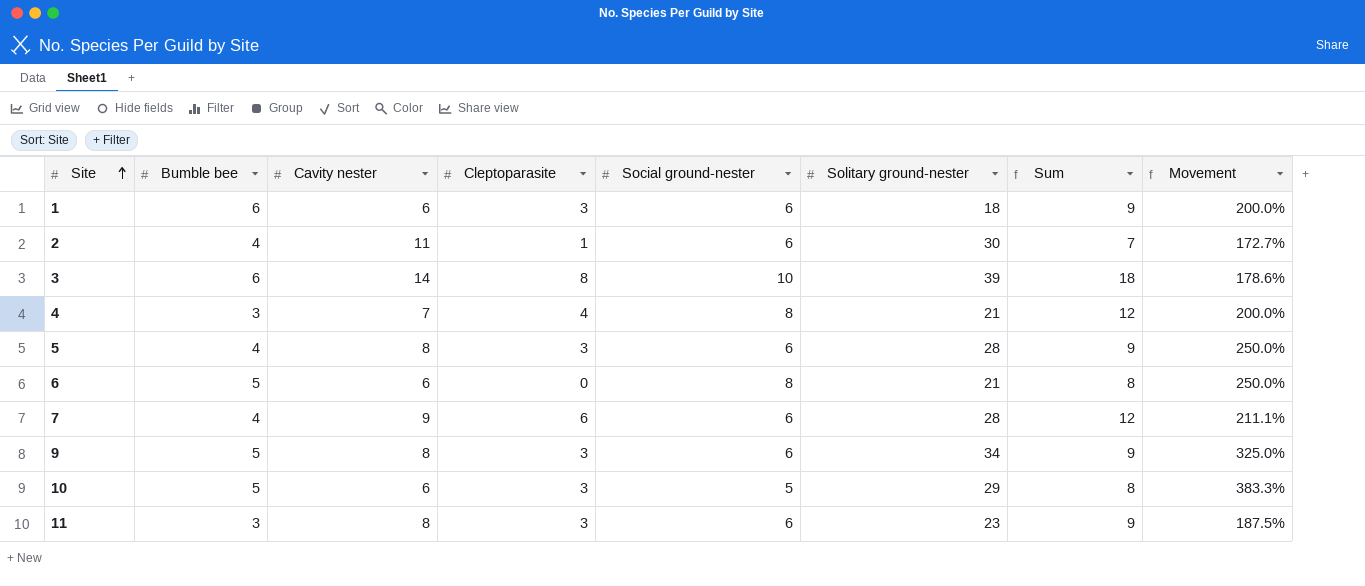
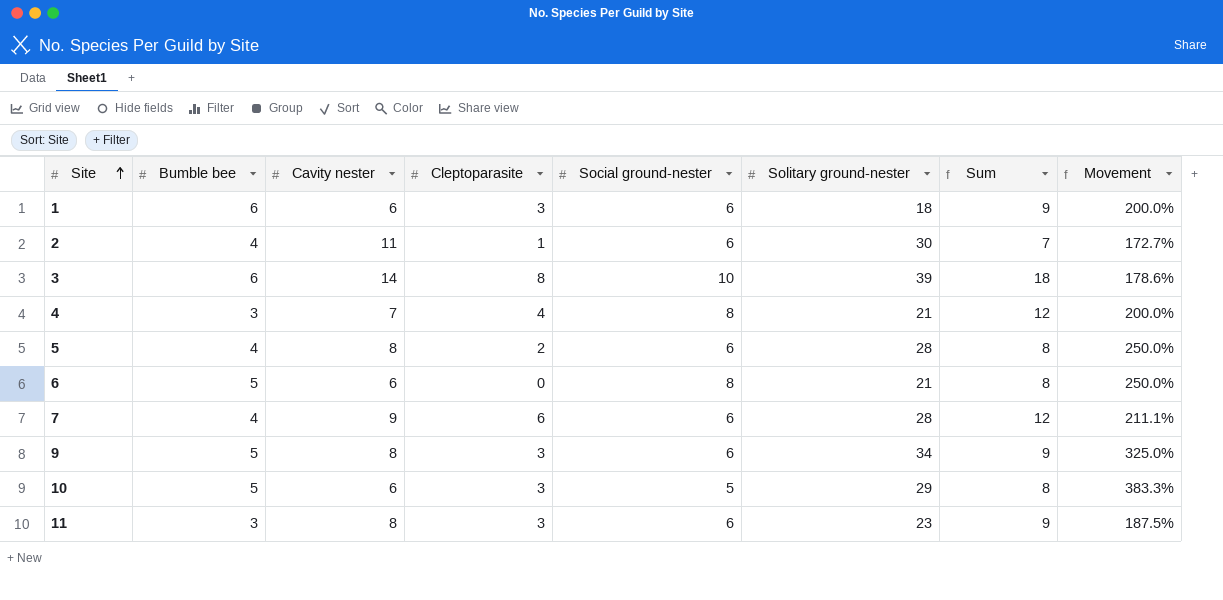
5 | Cleptoparasite: 3 -> 2
5 | Sum: 9 -> 8

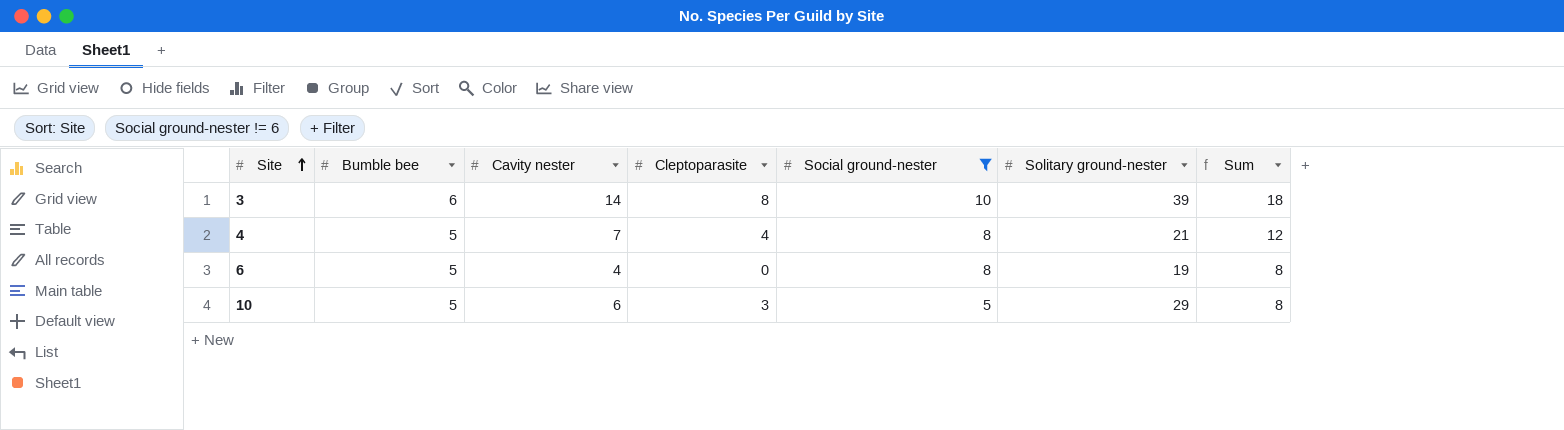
filter: none -> Social ground-nester != 6
column Movement | formula: ([Solitary ground-nester] - [Cavity nester]) / [Cavity nester] -> none
4 | Bumble bee: 3 -> 5
6 | Cavity nester: 6 -> 4
6 | Solitary ground-nester: 21 -> 19

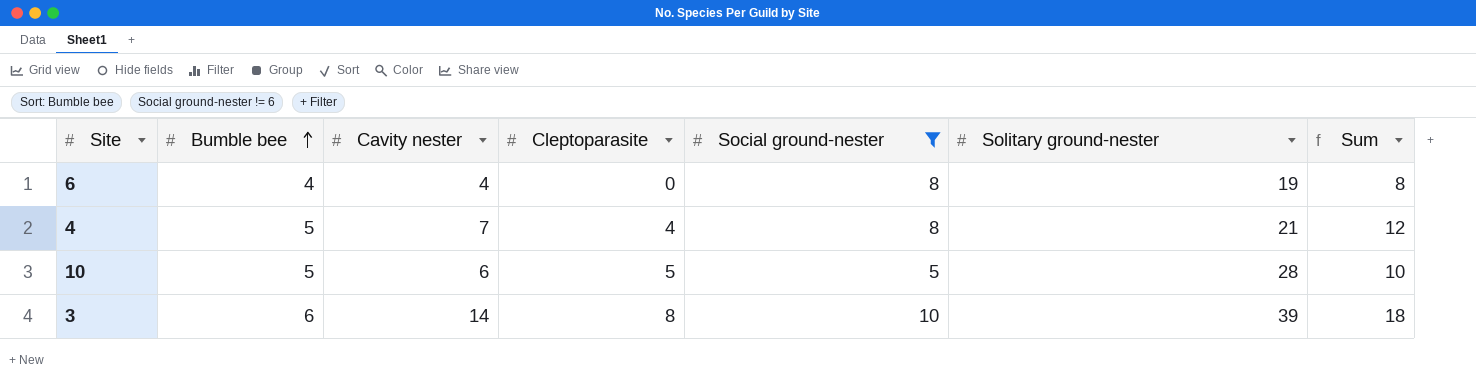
row order: Site ascending -> Bumble bee ascending
6 | Bumble bee: 5 -> 4
10 | Cleptoparasite: 3 -> 5
10 | Solitary ground-nester: 29 -> 28
10 | Sum: 8 -> 10

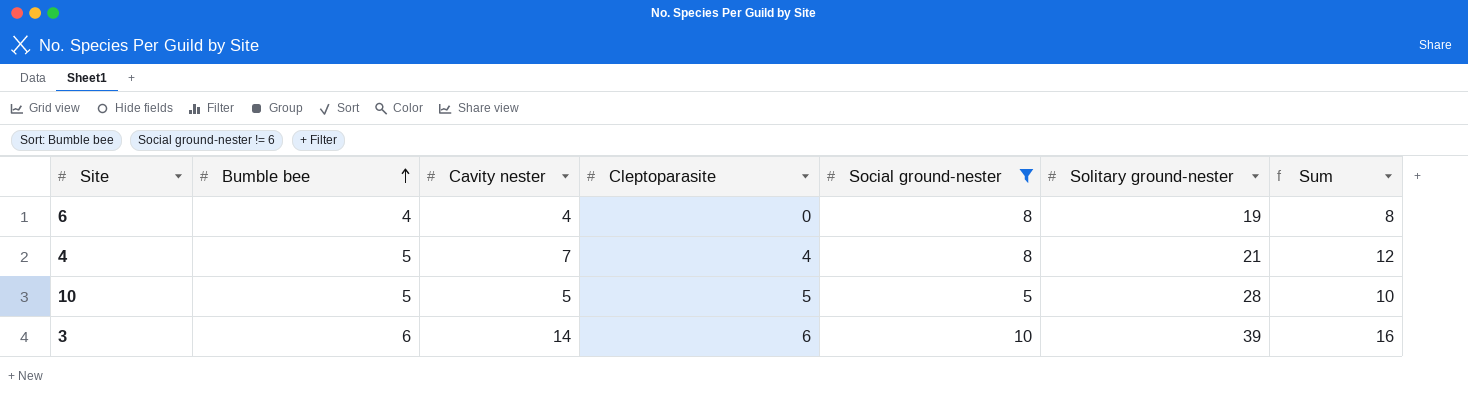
10 | Cavity nester: 6 -> 5
3 | Cleptoparasite: 8 -> 6
3 | Sum: 18 -> 16

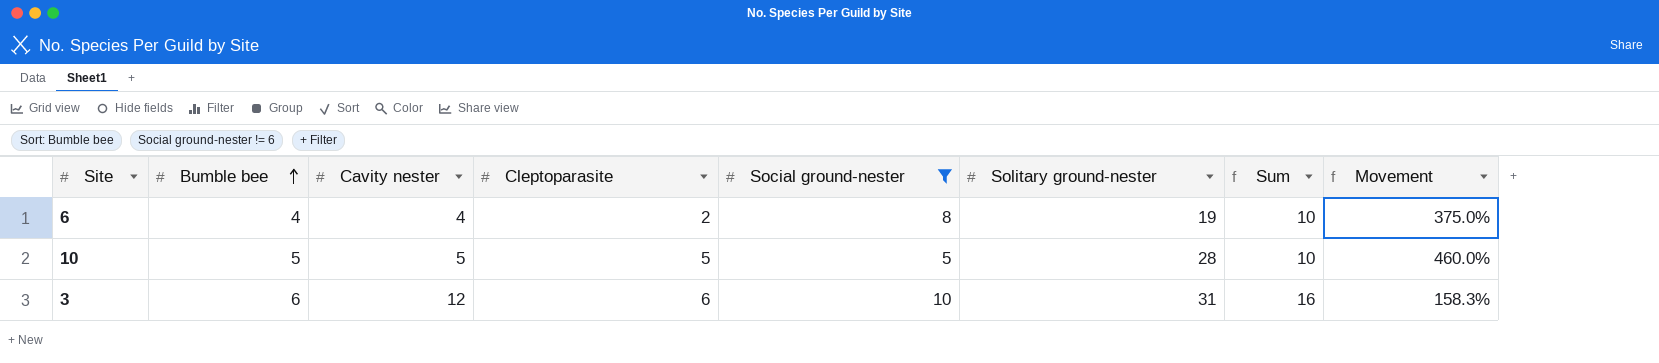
column Movement | formula: none -> ([Solitary ground-nester] - [Cavity nester]) / [Cavity nester]
row 4: 5 | 7 | 4 | 8 | 21 | 12 -> none
6 | Cleptoparasite: 0 -> 2
6 | Sum: 8 -> 10
3 | Cavity nester: 14 -> 12
3 | Solitary ground-nester: 39 -> 31

